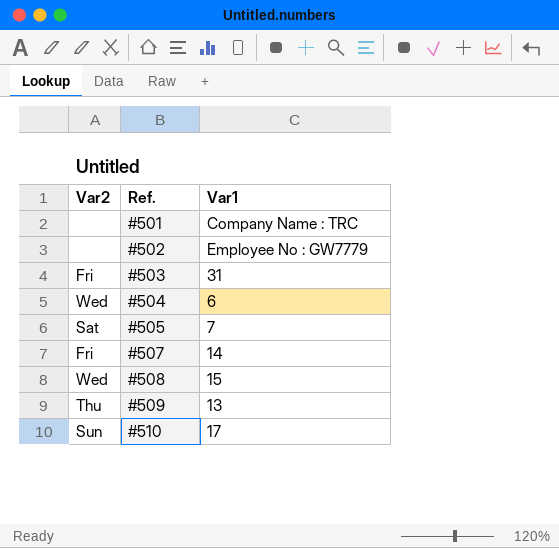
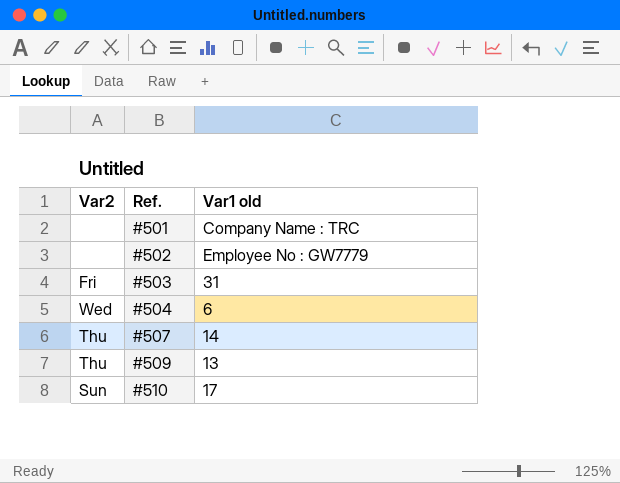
column name: Var1 -> Var1 old
row #505: Sat | 7 -> none
row #508: Wed | 15 -> none
#507 | Var2: Fri -> Thu

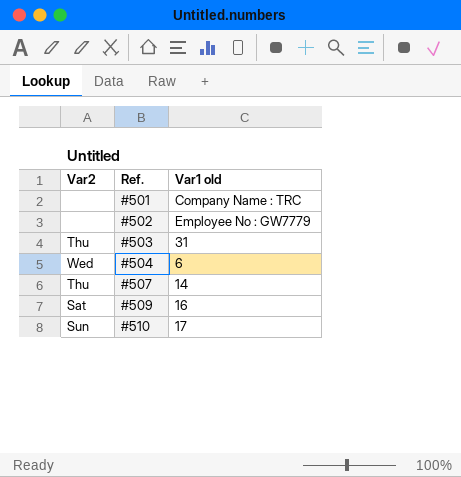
#503 | Var2: Fri -> Thu
#509 | Var2: Thu -> Sat
#509 | Var1 old: 13 -> 16

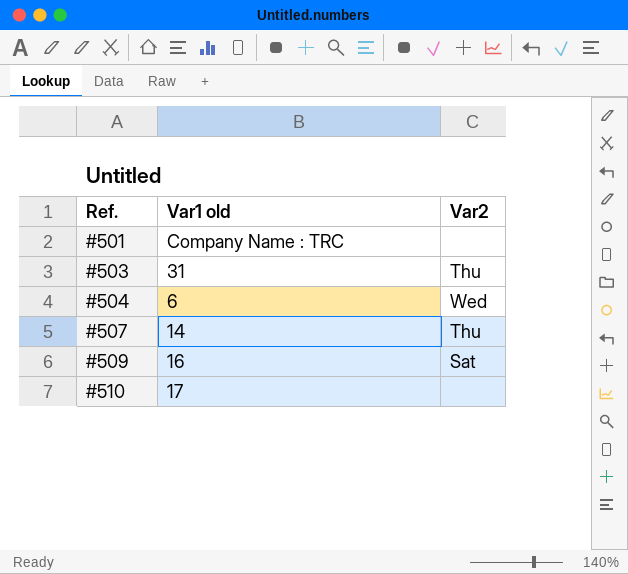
column Var2 | position: 1 -> 3
row #502: none | Employee No : GW7779 -> none
#510 | Var2: Sun -> none

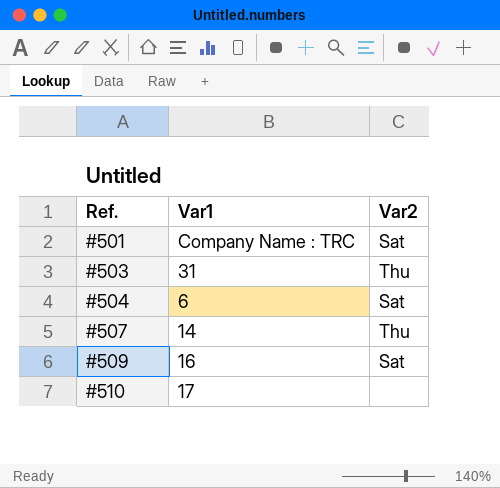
column name: Var1 old -> Var1
#501 | Var2: none -> Sat
#504 | Var2: Wed -> Sat

